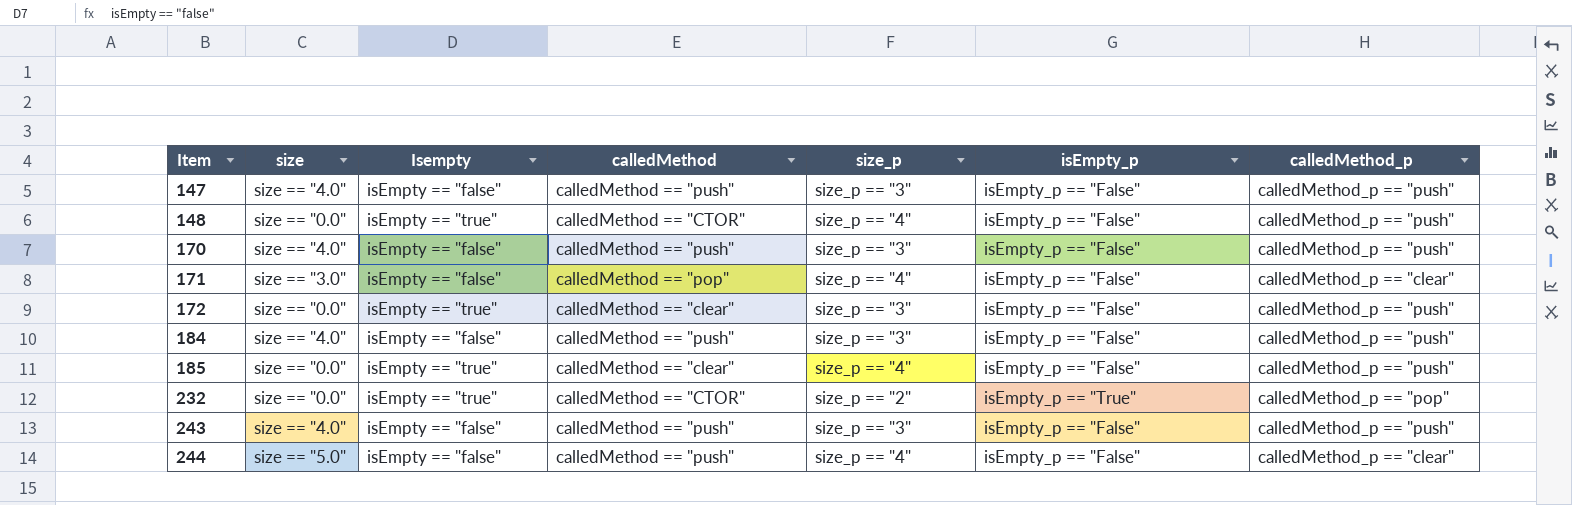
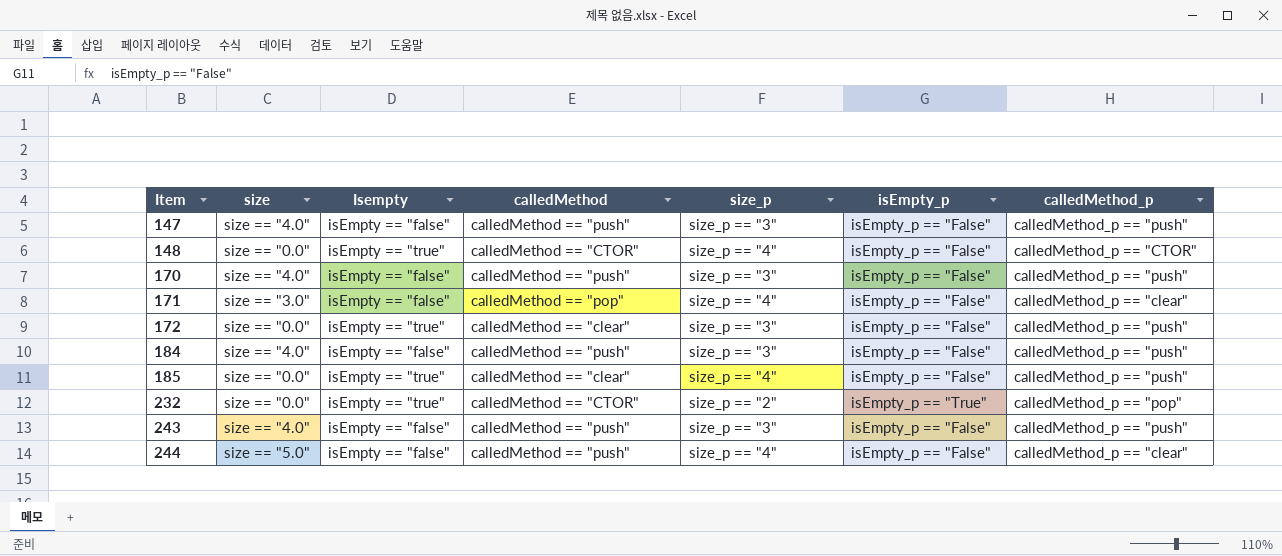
148 | calledMethod_p: calledMethod_p == "push" -> calledMethod_p == "CTOR"

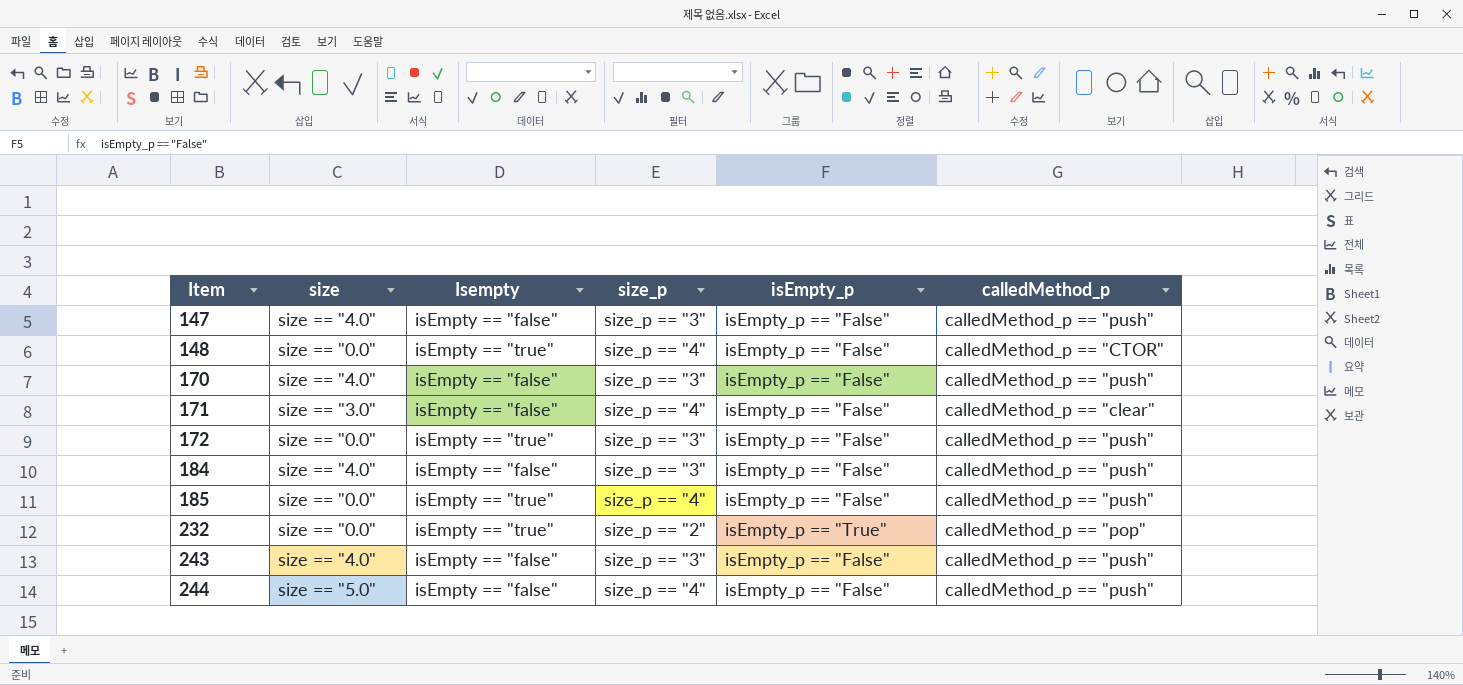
column calledMethod | position: 4 -> none
244 | calledMethod_p: calledMethod_p == "clear" -> calledMethod_p == "push"

